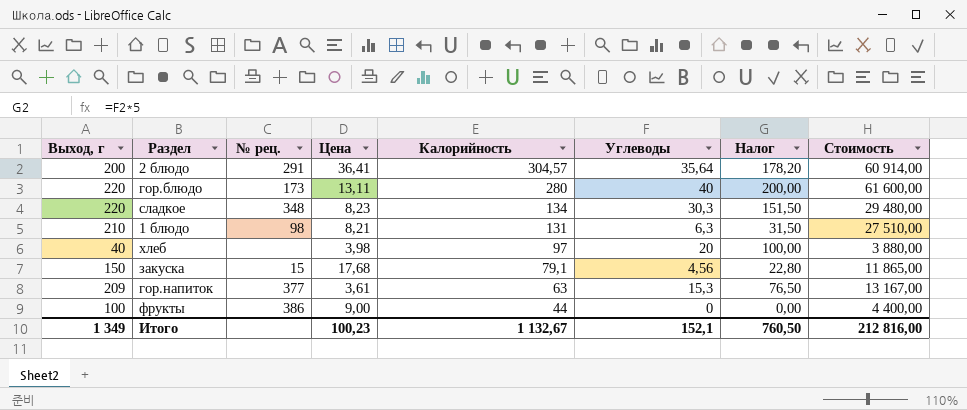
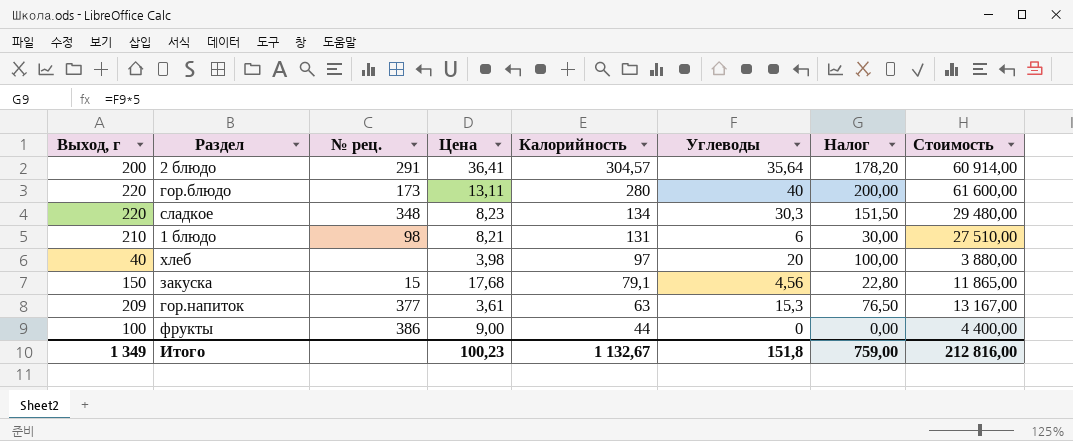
1 блюдо | Углеводы: 6,3 -> 6
1 блюдо | Налог: 31,50 -> 30,00
Итого | Углеводы: 152,1 -> 151,8
Итого | Налог: 760,50 -> 759,00

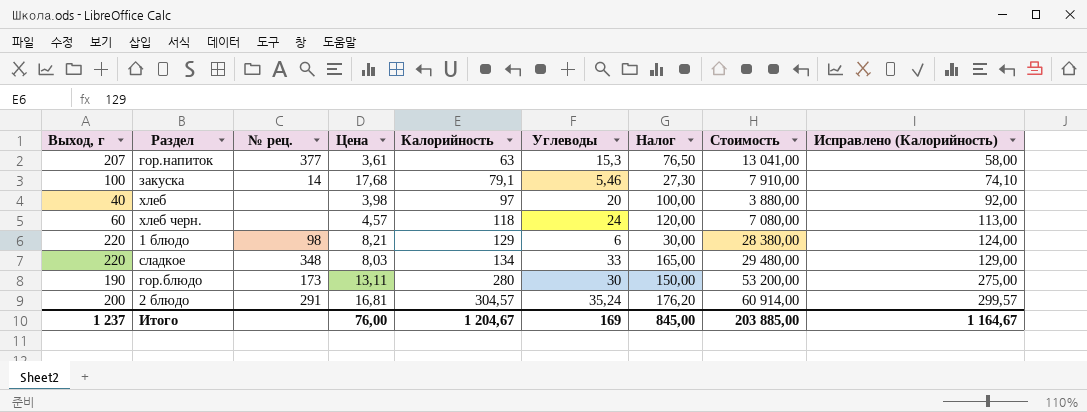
row order: Калорийность descending -> Калорийность ascending
column Исправлено (Калорийность) | formula: none -> [Калорийность] - 5
row фрукты: 100 | 386 | 9,00 | 44 | 0 | 0,00 | 4 400,00 -> none
гор.напиток | Выход, г: 209 -> 207
гор.напиток | Стоимость: 13 167,00 -> 13 041,00
закуска | Выход, г: 150 -> 100
закуска | № рец.: 15 -> 14
закуска | Углеводы: 4,56 -> 5,46
закуска | Налог: 22,80 -> 27,30
закуска | Стоимость: 11 865,00 -> 7 910,00
row хлеб черн.: none -> 60 | none | 4,57 | 118 | 24 | 120,00 | 7 080,00 | 113,00
1 блюдо | Выход, г: 210 -> 220
1 блюдо | Калорийность: 131 -> 129
1 блюдо | Стоимость: 27 510,00 -> 28 380,00
сладкое | Цена: 8,23 -> 8,03
сладкое | Углеводы: 30,3 -> 33
сладкое | Налог: 151,50 -> 165,00
гор.блюдо | Выход, г: 220 -> 190
гор.блюдо | Углеводы: 40 -> 30
гор.блюдо | Налог: 200,00 -> 150,00
гор.блюдо | Стоимость: 61 600,00 -> 53 200,00
2 блюдо | Цена: 36,41 -> 16,81
2 блюдо | Углеводы: 35,64 -> 35,24
2 блюдо | Налог: 178,20 -> 176,20
Итого | Выход, г: 1 349 -> 1 237
Итого | Цена: 100,23 -> 76,00
Итого | Калорийность: 1 132,67 -> 1 204,67
Итого | Углеводы: 151,8 -> 169
Итого | Налог: 759,00 -> 845,00
Итого | Стоимость: 212 816,00 -> 203 885,00

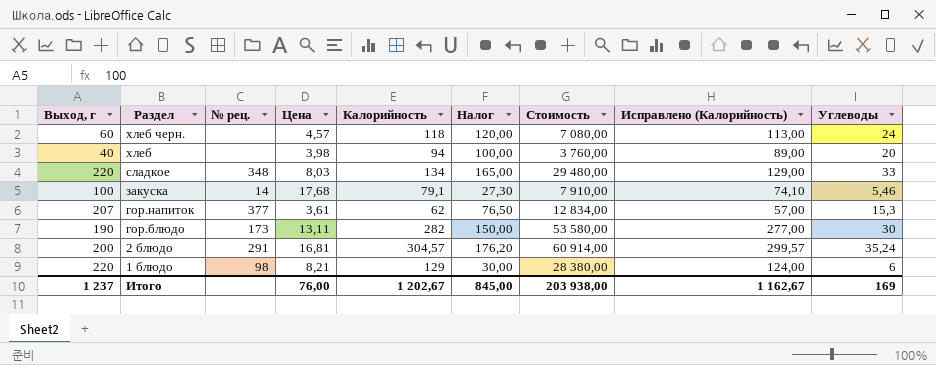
row order: Калорийность ascending -> Раздел descending
column Углеводы | position: 6 -> 9
хлеб | Калорийность: 97 -> 94
хлеб | Стоимость: 3 880,00 -> 3 760,00
хлеб | Исправлено (Калорийность): 92,00 -> 89,00
гор.напиток | Калорийность: 63 -> 62
гор.напиток | Стоимость: 13 041,00 -> 12 834,00
гор.напиток | Исправлено (Калорийность): 58,00 -> 57,00
гор.блюдо | Калорийность: 280 -> 282
гор.блюдо | Стоимость: 53 200,00 -> 53 580,00
гор.блюдо | Исправлено (Калорийность): 275,00 -> 277,00
Итого | Калорийность: 1 204,67 -> 1 202,67
Итого | Стоимость: 203 885,00 -> 203 938,00
Итого | Исправлено (Калорийность): 1 164,67 -> 1 162,67

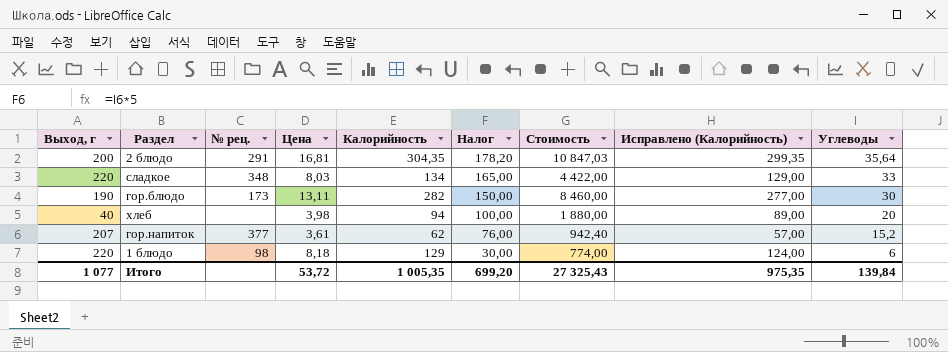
row order: Раздел descending -> Налог descending
column Стоимость | formula: [Выход, г] * [Калорийность] -> [Калорийность] * [Углеводы]
row хлеб черн.: 60 | none | 4,57 | 118 | 120,00 | 7 080,00 | 113,00 | 24 -> none
row закуска: 100 | 14 | 17,68 | 79,1 | 27,30 | 7 910,00 | 74,10 | 5,46 -> none
2 блюдо | Калорийность: 304,57 -> 304,35
2 блюдо | Налог: 176,20 -> 178,20
2 блюдо | Исправлено (Калорийность): 299,57 -> 299,35
2 блюдо | Углеводы: 35,24 -> 35,64
гор.напиток | Налог: 76,50 -> 76,00
гор.напиток | Углеводы: 15,3 -> 15,2
1 блюдо | Цена: 8,21 -> 8,18
Итого | Выход, г: 1 237 -> 1 077
Итого | Цена: 76,00 -> 53,72
Итого | Калорийность: 1 202,67 -> 1 005,35
Итого | Налог: 845,00 -> 699,20
Итого | Стоимость: 203 938,00 -> 27 325,43
Итого | Исправлено (Калорийность): 1 162,67 -> 975,35
Итого | Углеводы: 169 -> 139,84

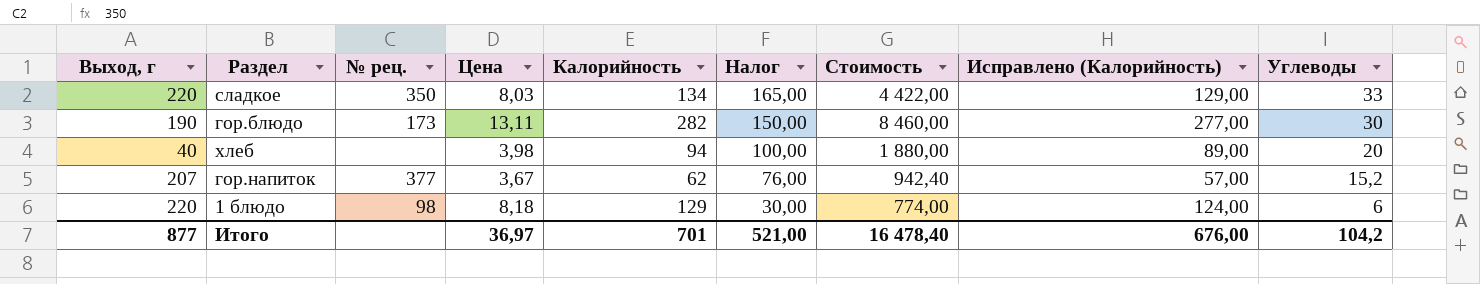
row 2 блюдо: 200 | 291 | 16,81 | 304,35 | 178,20 | 10 847,03 | 299,35 | 35,64 -> none
сладкое | № рец.: 348 -> 350
гор.напиток | Цена: 3,61 -> 3,67
Итого | Выход, г: 1 077 -> 877
Итого | Цена: 53,72 -> 36,97
Итого | Калорийность: 1 005,35 -> 701
Итого | Налог: 699,20 -> 521,00
Итого | Стоимость: 27 325,43 -> 16 478,40
Итого | Исправлено (Калорийность): 975,35 -> 676,00
Итого | Углеводы: 139,84 -> 104,2

